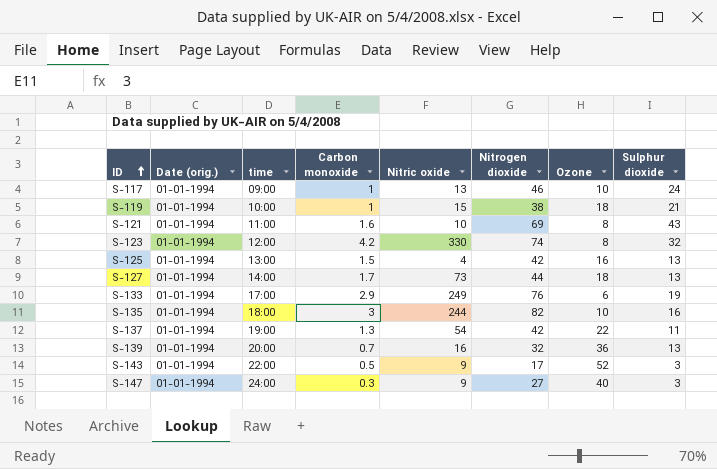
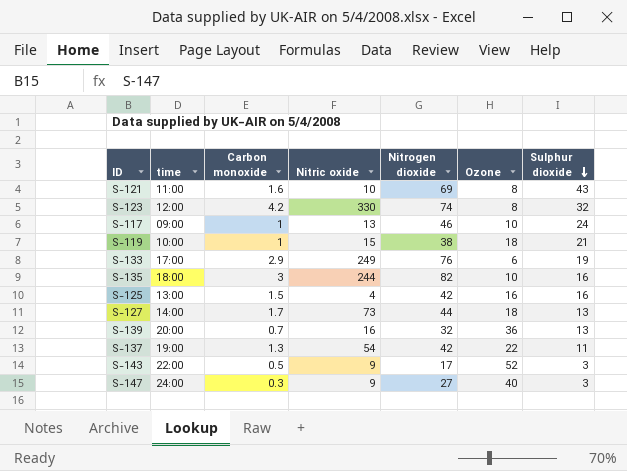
row order: ID ascending -> Sulphur dioxide descending
column Date (orig.) | position: 2 -> none
S-125 | Sulphur dioxide: 13 -> 16

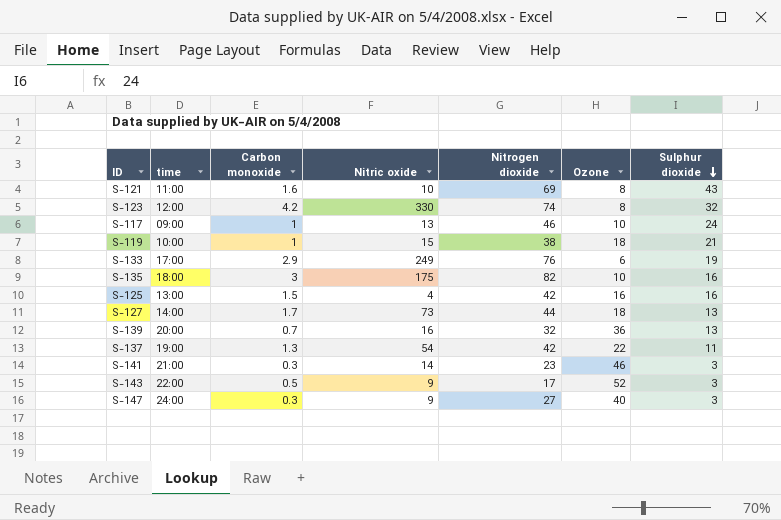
S-135 | Nitric oxide: 244 -> 175
row S-141: none -> 21:00 | 0.3 | 14 | 23 | 46 | 3

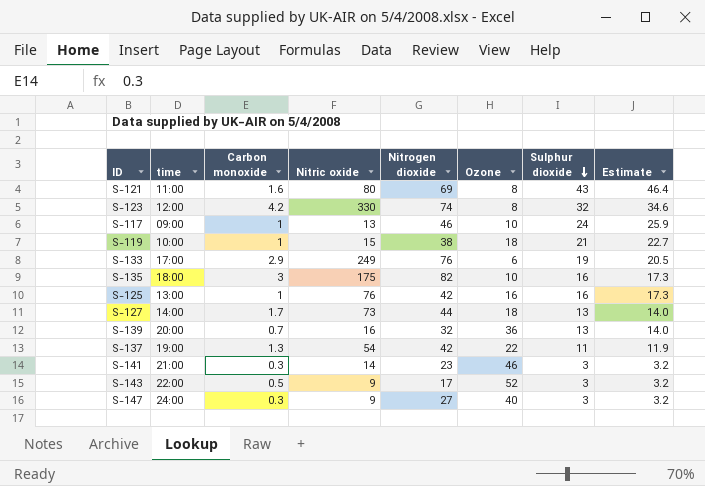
column Estimate | formula: none -> [Sulphur dioxide] * 1.08
S-121 | Nitric oxide: 10 -> 80
S-125 | Carbon monoxide: 1.5 -> 1
S-125 | Nitric oxide: 4 -> 76

